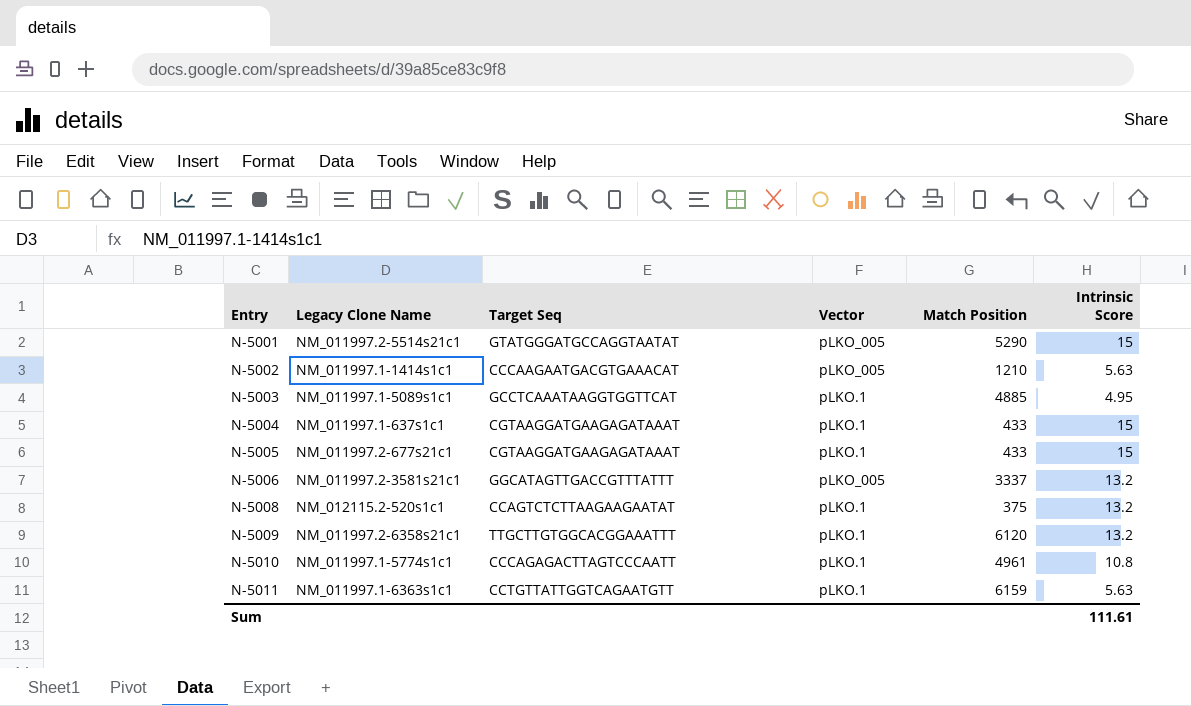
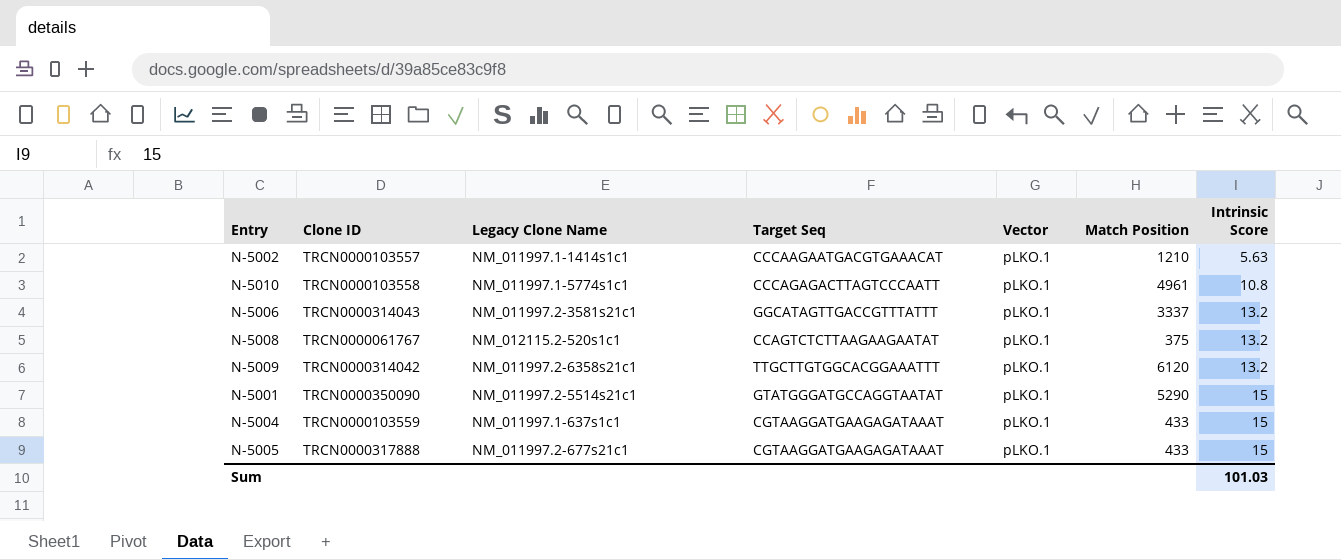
row order: Entry ascending -> Intrinsic Score ascending
column Clone ID | position: none -> 2
row N-5003: NM_011997.1-5089s1c1 | GCCTCAAATAAGGTGGTTCAT | pLKO.1 | 4885 | 4.95 -> none
row N-5011: NM_011997.1-6363s1c1 | CCTGTTATTGGTCAGAATGTT | pLKO.1 | 6159 | 5.63 -> none
N-5002 | Vector: pLKO_005 -> pLKO.1
N-5006 | Vector: pLKO_005 -> pLKO.1
N-5001 | Vector: pLKO_005 -> pLKO.1
Sum | Intrinsic Score: 111.61 -> 101.03

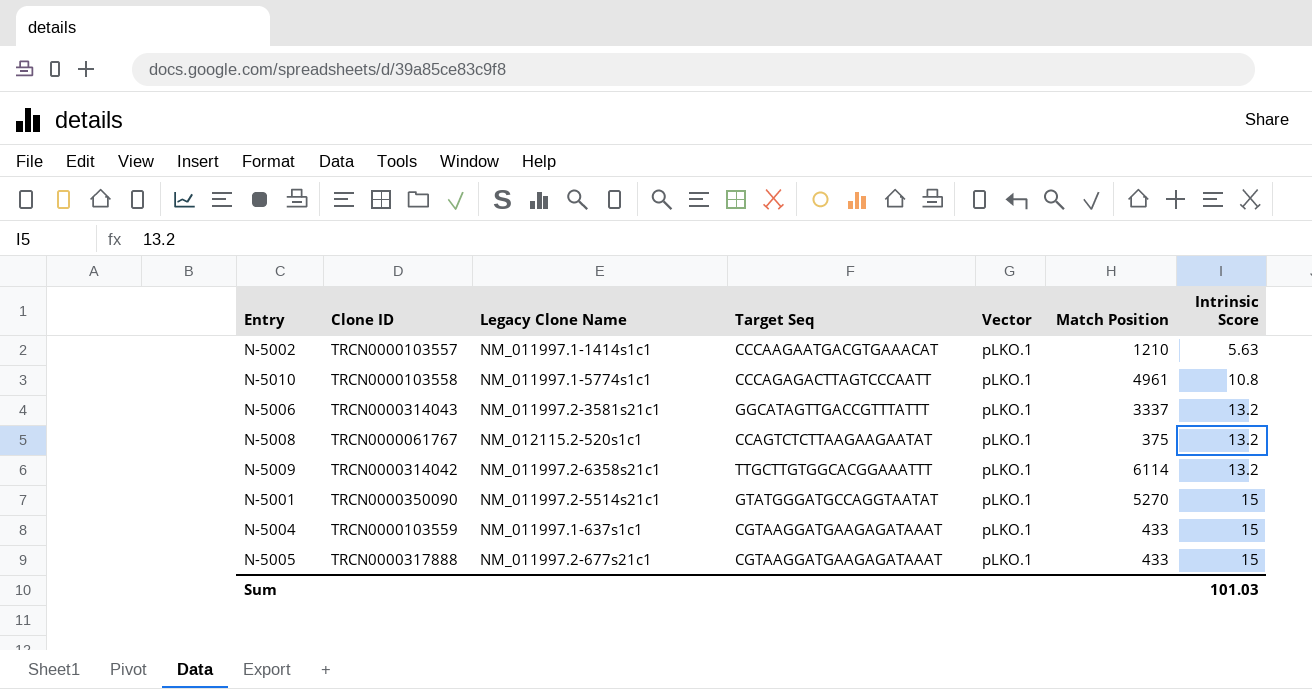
N-5009 | Match Position: 6120 -> 6114
N-5001 | Match Position: 5290 -> 5270

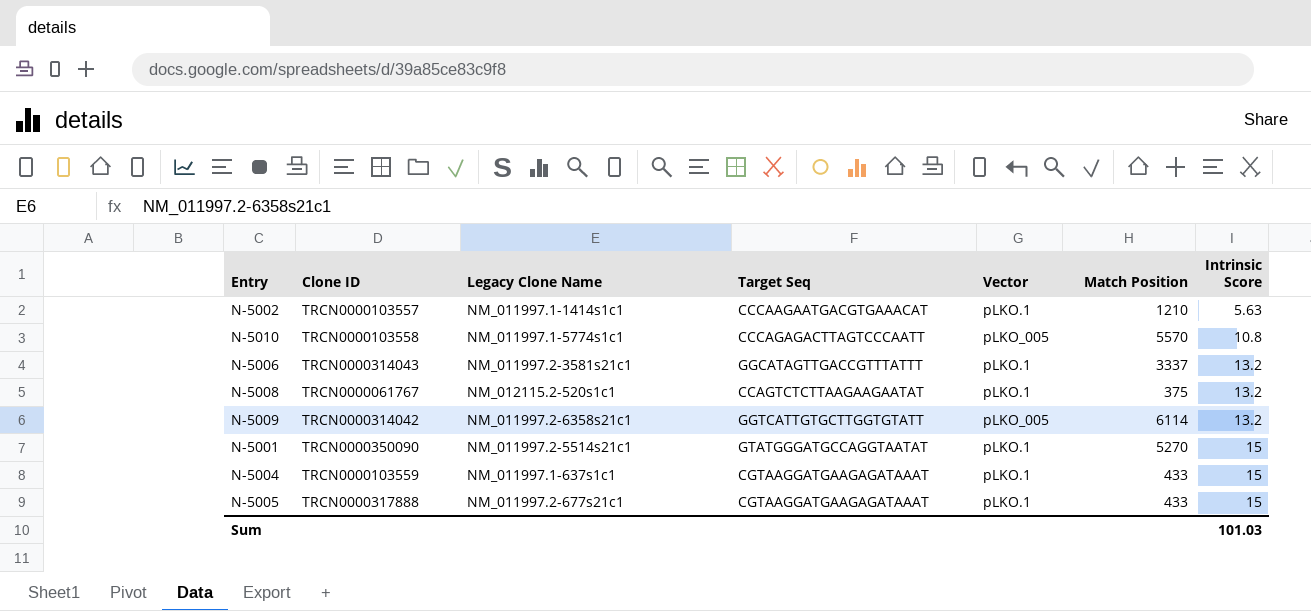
N-5010 | Vector: pLKO.1 -> pLKO_005
N-5010 | Match Position: 4961 -> 5570
N-5009 | Target Seq: TTGCTTGTGGCACGGAAATTT -> GGTCATTGTGCTTGGTGTATT
N-5009 | Vector: pLKO.1 -> pLKO_005

